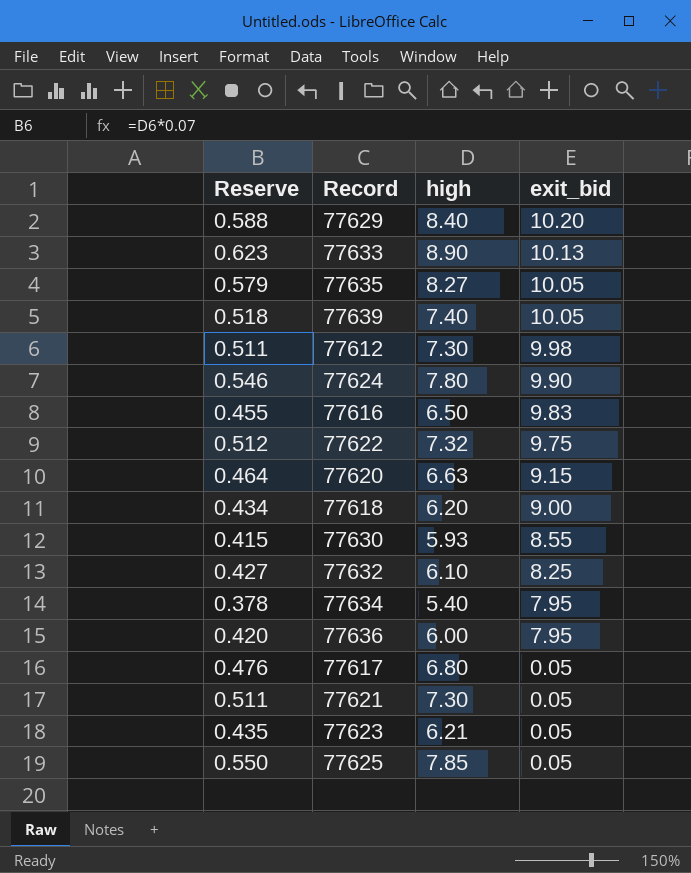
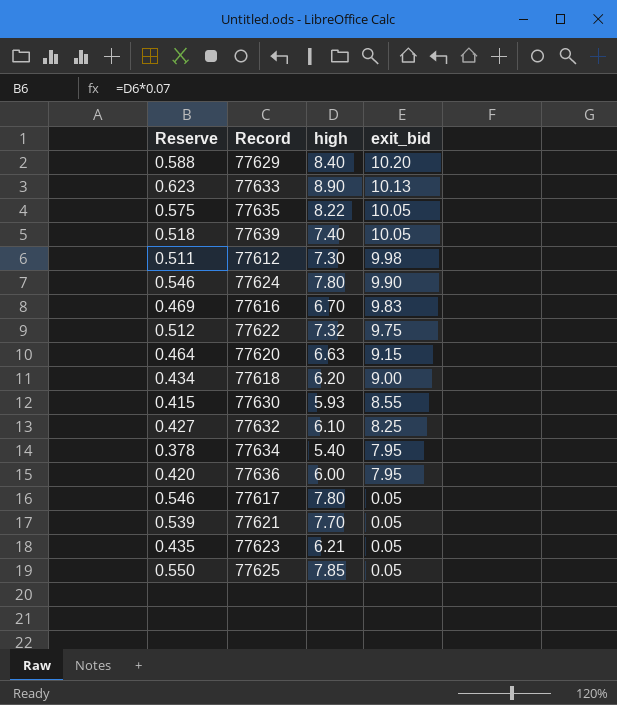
77635 | Reserve: 0.579 -> 0.575
77635 | high: 8.27 -> 8.22
77616 | Reserve: 0.455 -> 0.469
77616 | high: 6.50 -> 6.70
77617 | Reserve: 0.476 -> 0.546
77617 | high: 6.80 -> 7.80
77621 | Reserve: 0.511 -> 0.539
77621 | high: 7.30 -> 7.70

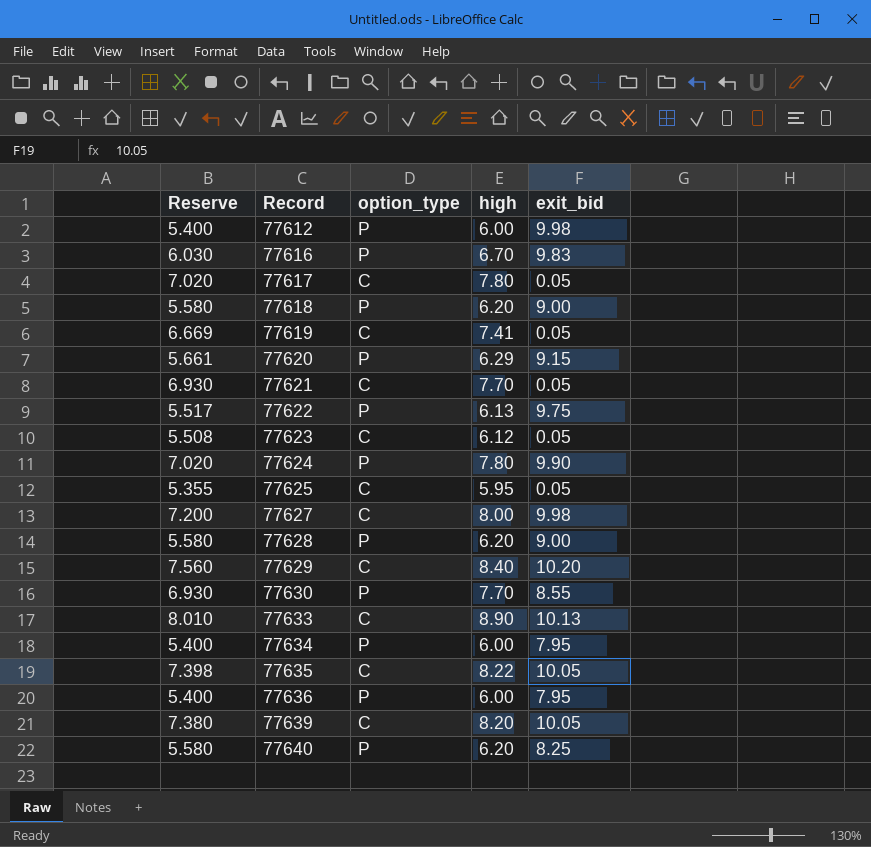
row order: exit_bid descending -> Record ascending
column Reserve | formula: [high] * 0.07 -> [high] * 0.9
column option_type | position: none -> 3
row 77632: 0.427 | 6.10 | 8.25 -> none
77612 | high: 7.30 -> 6.00
row 77619: none -> 6.669 | C | 7.41 | 0.05
77620 | high: 6.63 -> 6.29
77622 | high: 7.32 -> 6.13
77623 | high: 6.21 -> 6.12
77625 | high: 7.85 -> 5.95
row 77627: none -> 7.200 | C | 8.00 | 9.98
row 77628: none -> 5.580 | P | 6.20 | 9.00
77630 | high: 5.93 -> 7.70
77634 | high: 5.40 -> 6.00
77639 | high: 7.40 -> 8.20
row 77640: none -> 5.580 | P | 6.20 | 8.25

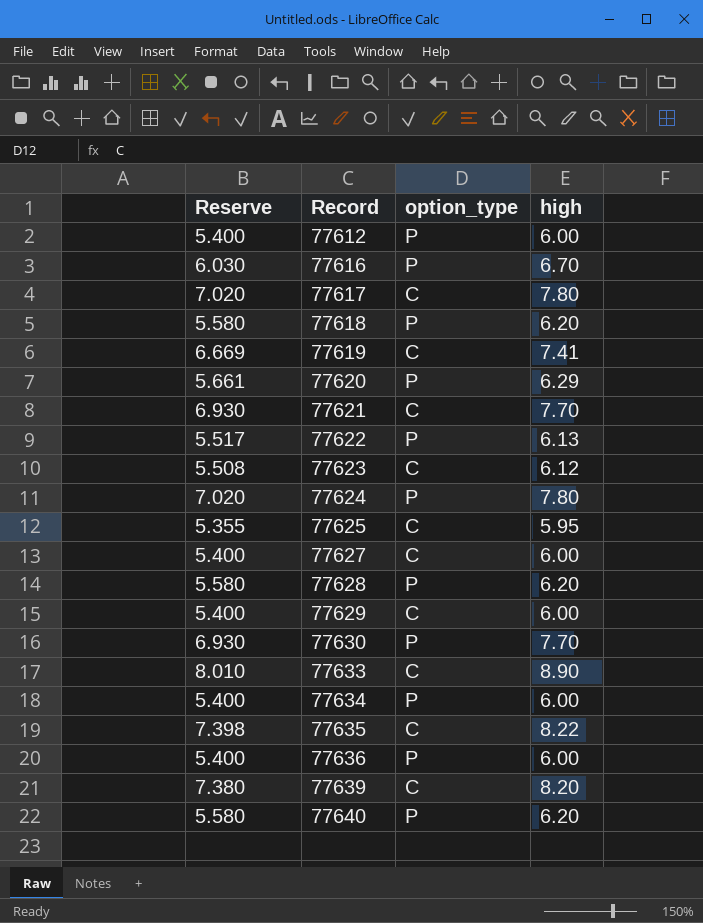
column exit_bid | position: 5 -> none
77627 | Reserve: 7.200 -> 5.400
77627 | high: 8.00 -> 6.00
77629 | Reserve: 7.560 -> 5.400
77629 | high: 8.40 -> 6.00

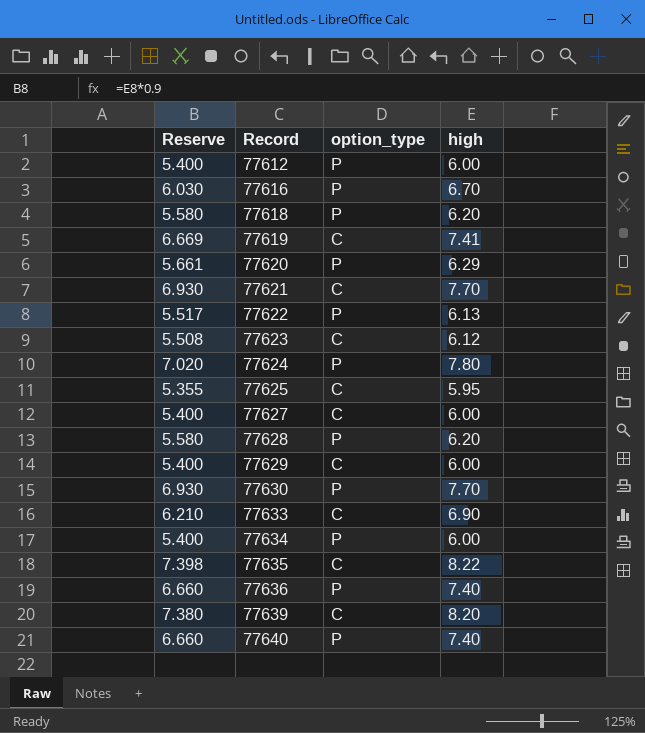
row 77617: 7.020 | C | 7.80 -> none
77633 | Reserve: 8.010 -> 6.210
77633 | high: 8.90 -> 6.90
77636 | Reserve: 5.400 -> 6.660
77636 | high: 6.00 -> 7.40
77640 | Reserve: 5.580 -> 6.660
77640 | high: 6.20 -> 7.40

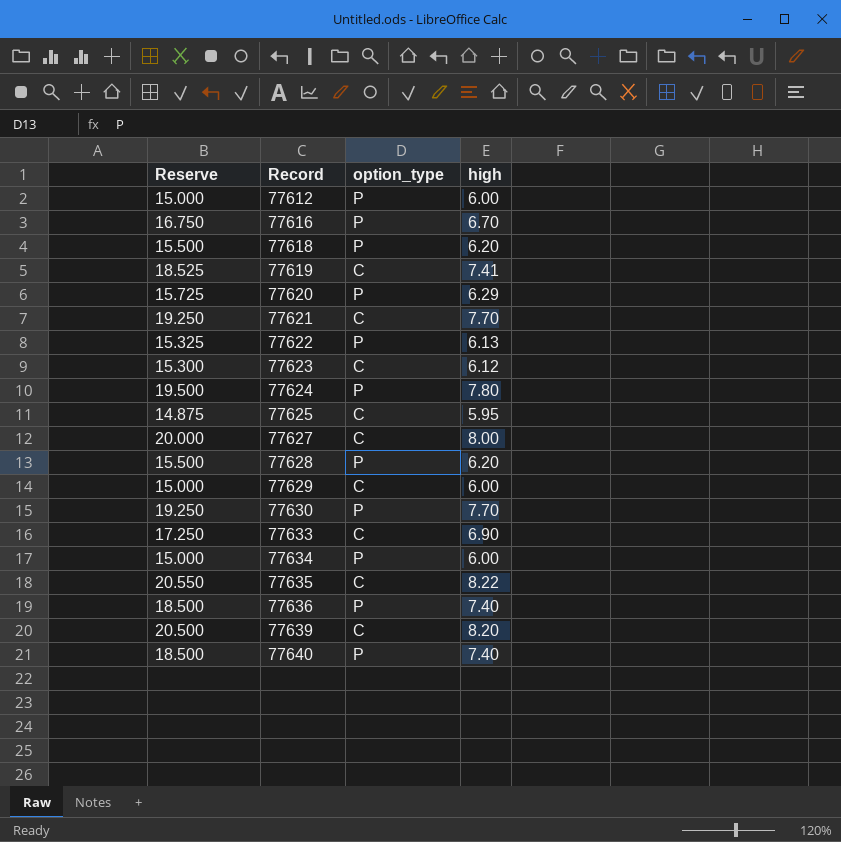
column Reserve | formula: [high] * 0.9 -> [high] * 2.5
77627 | high: 6.00 -> 8.00

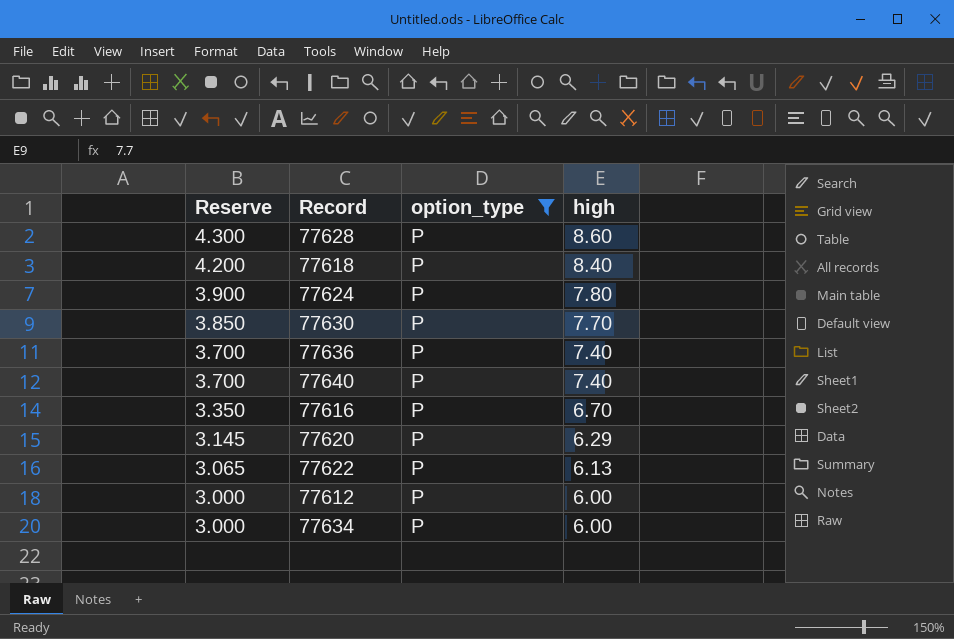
filter: none -> option_type = P
row order: Record ascending -> Reserve descending
column Reserve | formula: [high] * 2.5 -> [high] * 0.5
77628 | high: 6.20 -> 8.60
77618 | high: 6.20 -> 8.40

